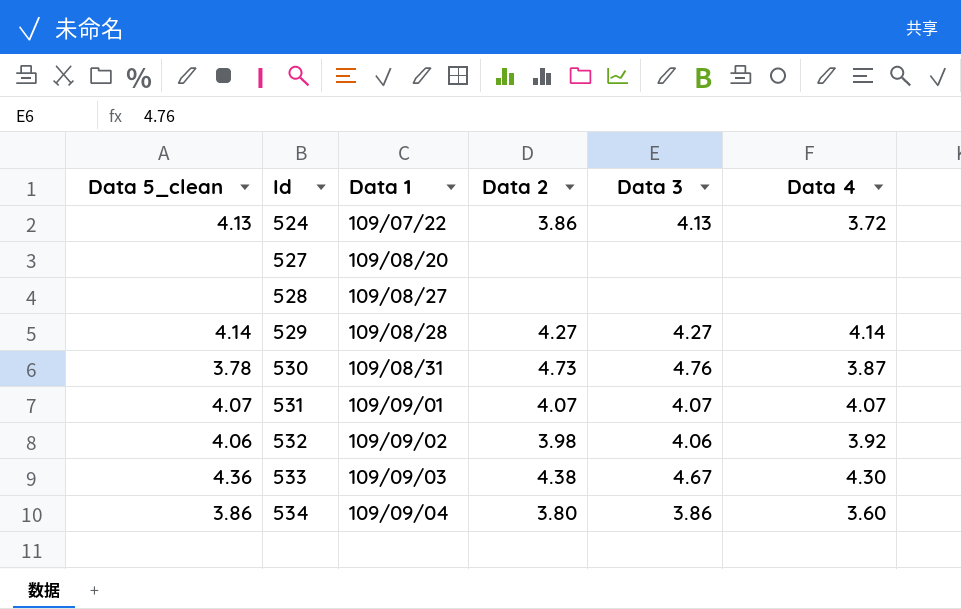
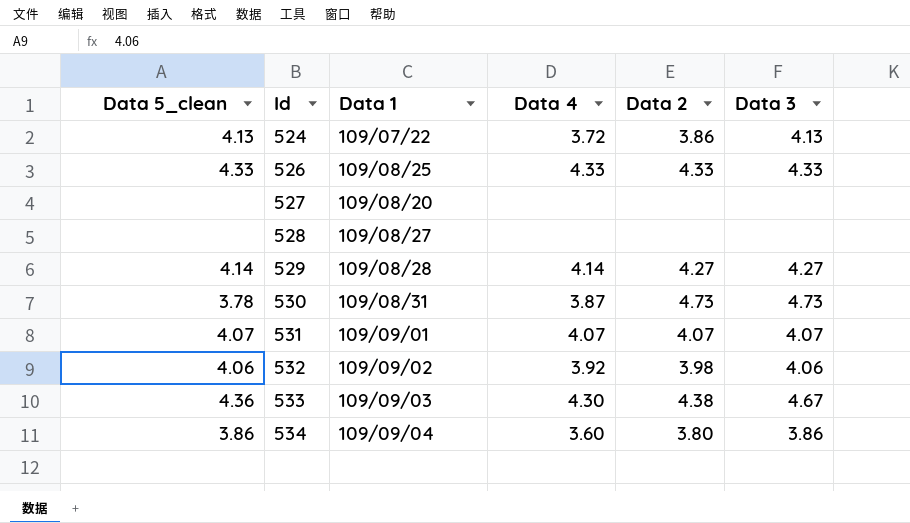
column Data 4 | position: 6 -> 4
row 526: none -> 4.33 | 109/08/25 | 4.33 | 4.33 | 4.33
530 | Data 3: 4.76 -> 4.73

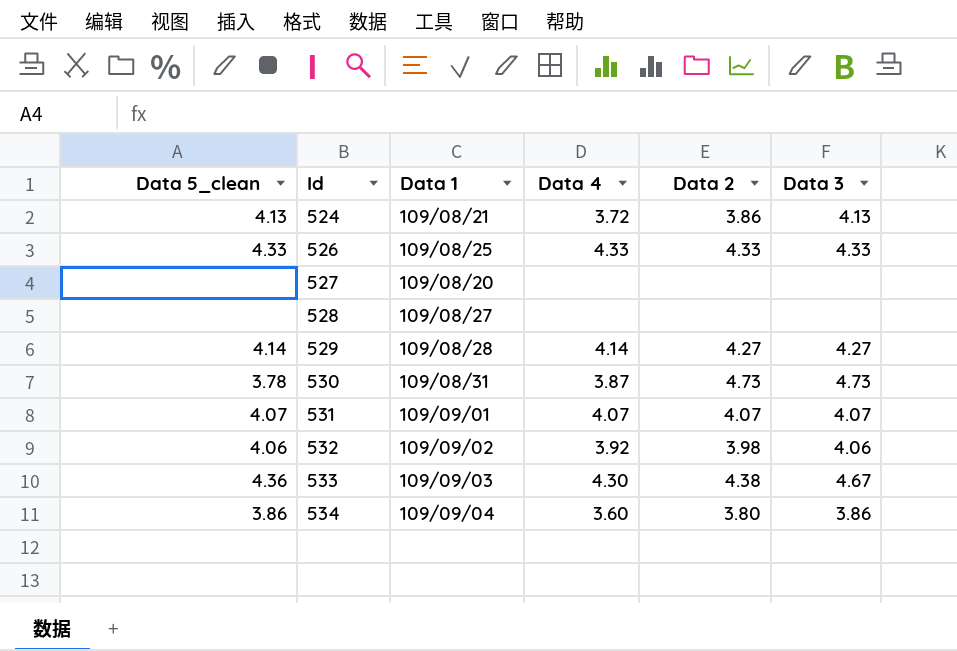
524 | Data 1: 109/07/22 -> 109/08/21

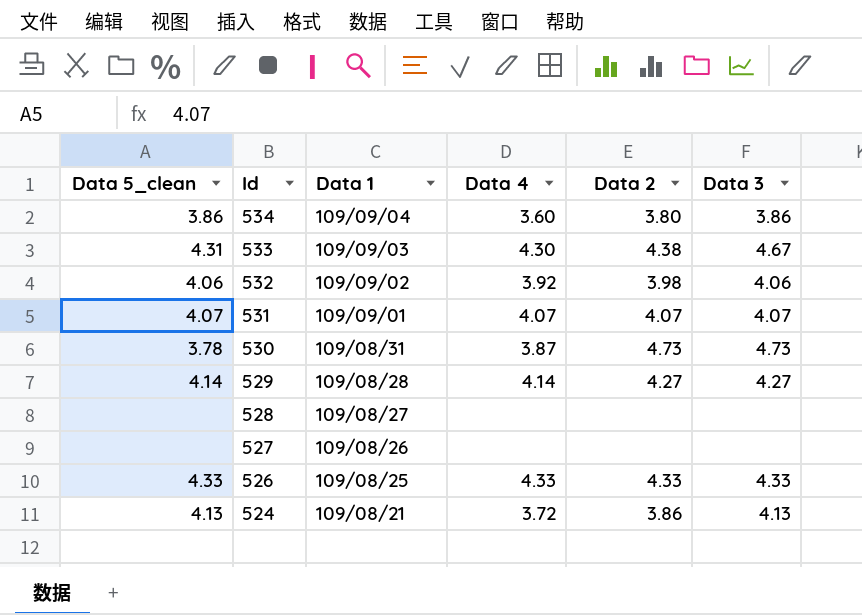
row order: Id ascending -> Id descending
533 | Data 5_clean: 4.36 -> 4.31
527 | Data 1: 109/08/20 -> 109/08/26

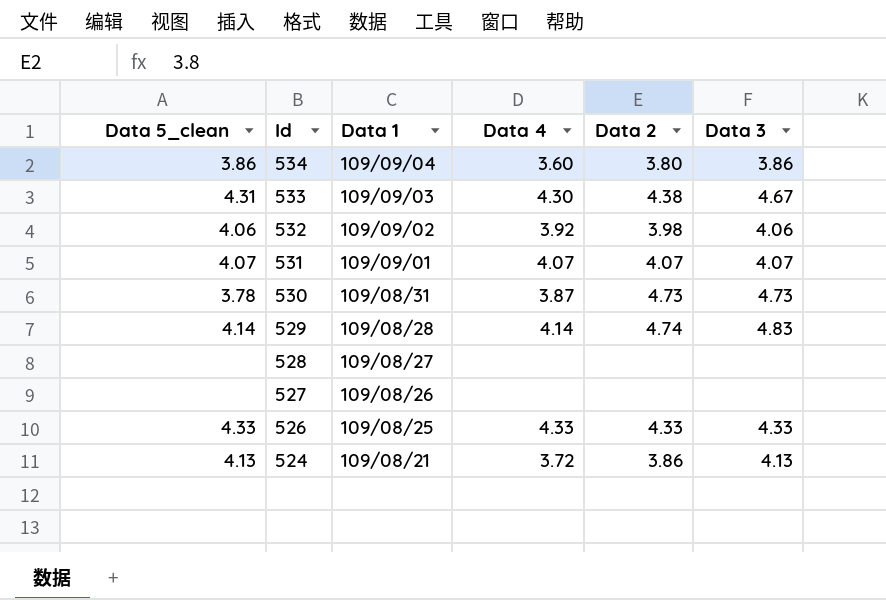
529 | Data 2: 4.27 -> 4.74
529 | Data 3: 4.27 -> 4.83

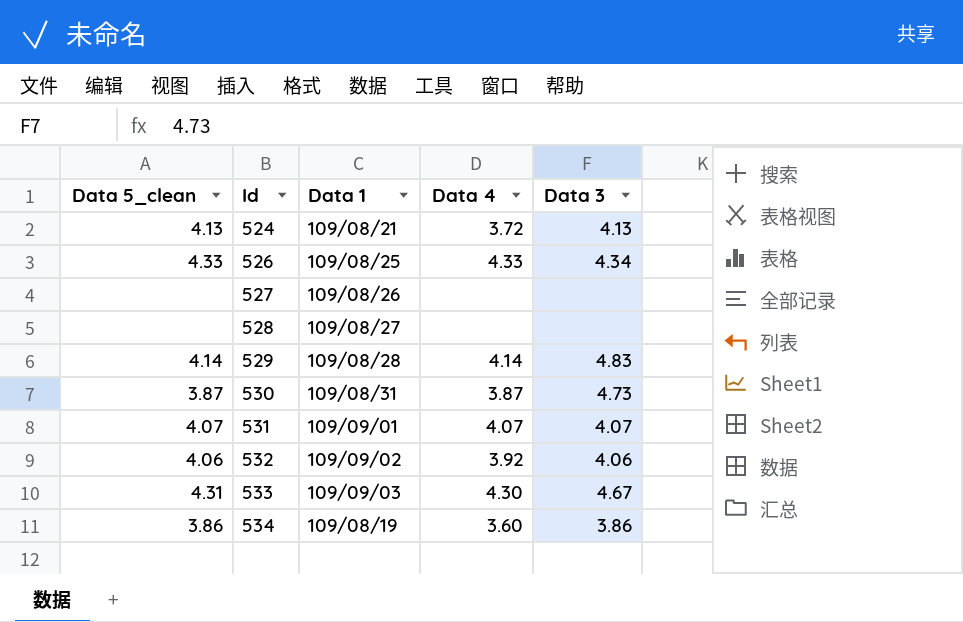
row order: Id descending -> Id ascending
column Data 2 | position: 5 -> none
526 | Data 3: 4.33 -> 4.34
530 | Data 5_clean: 3.78 -> 3.87
534 | Data 1: 109/09/04 -> 109/08/19

